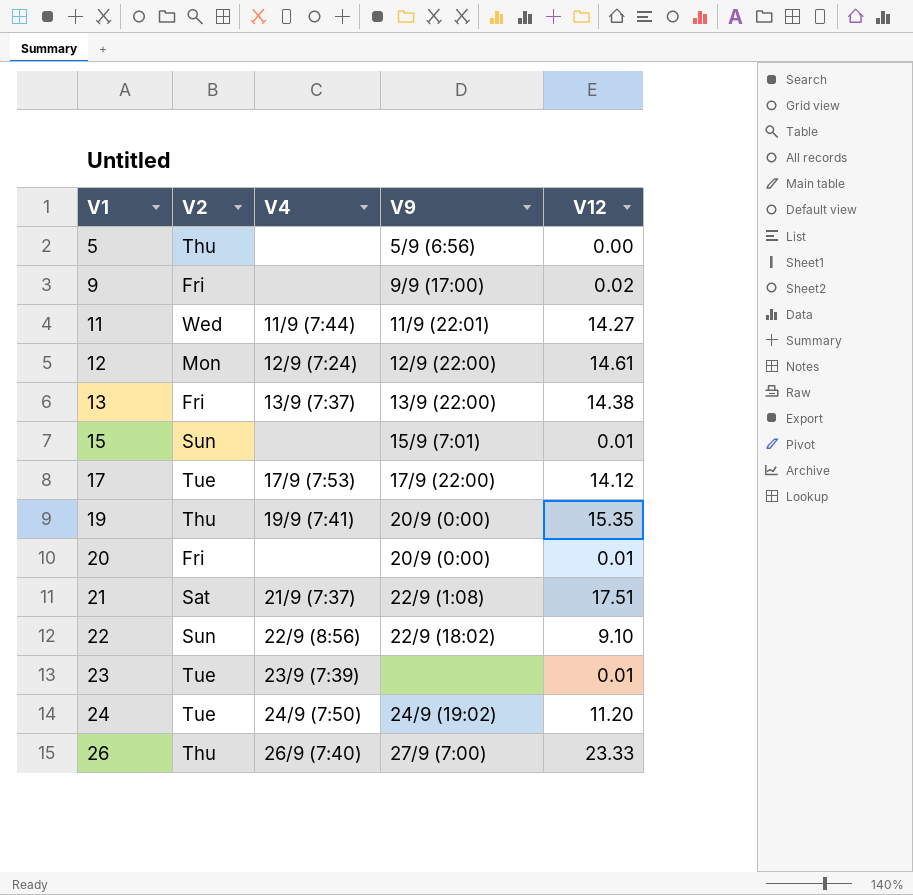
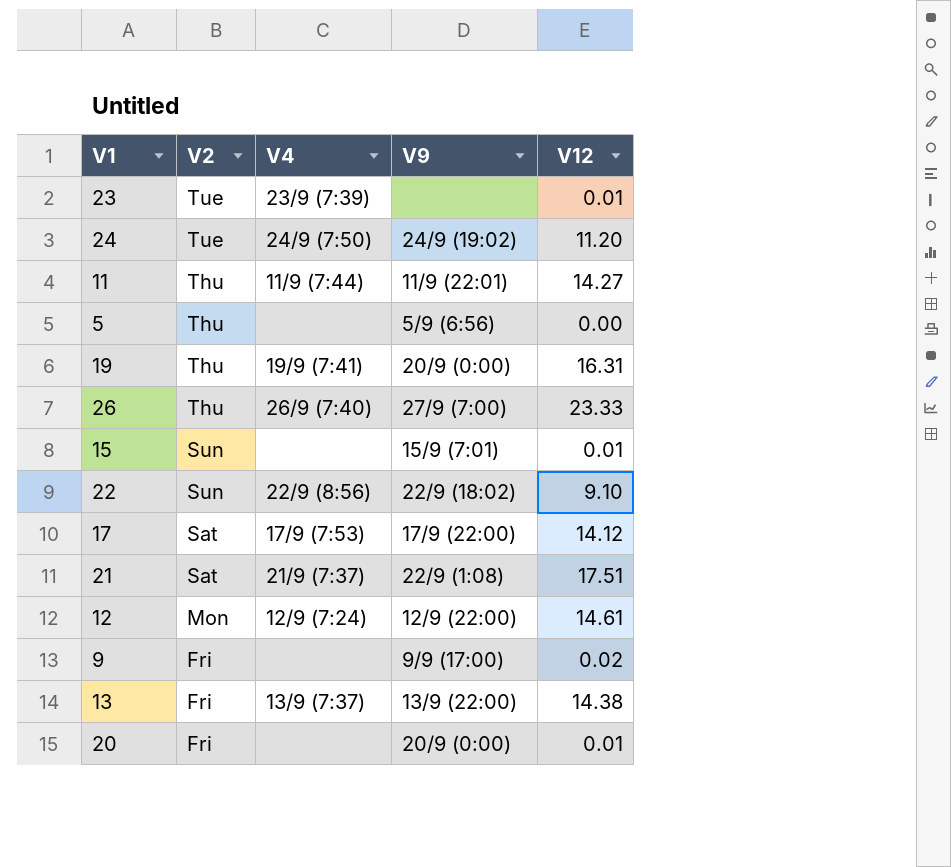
row order: V1 ascending -> V2 descending
11 | V2: Wed -> Thu
19 | V12: 15.35 -> 16.31
17 | V2: Tue -> Sat

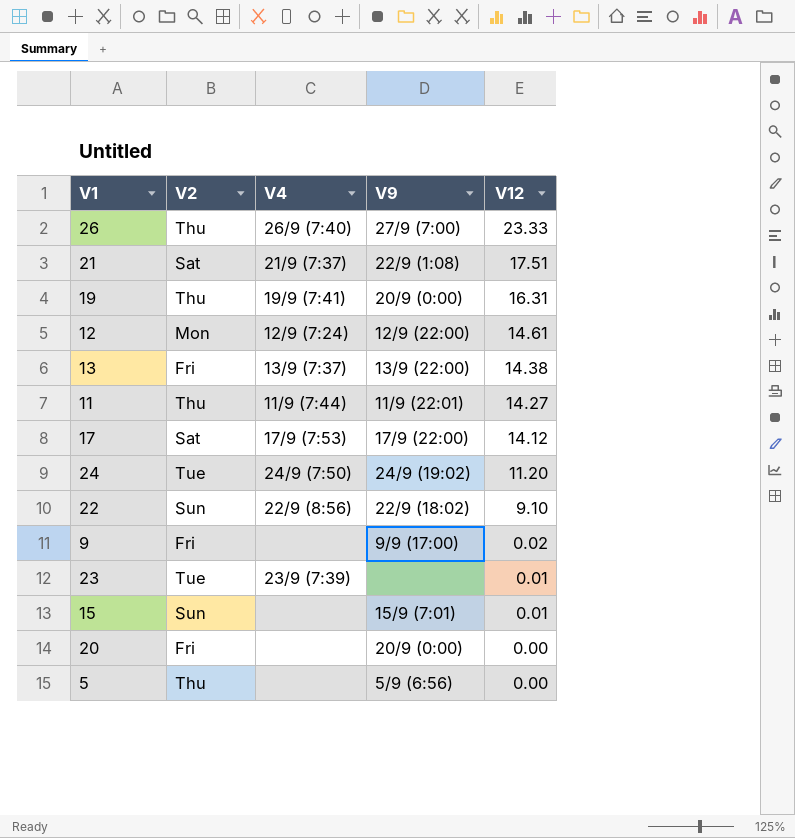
row order: V2 descending -> V12 descending
20 | V12: 0.01 -> 0.00

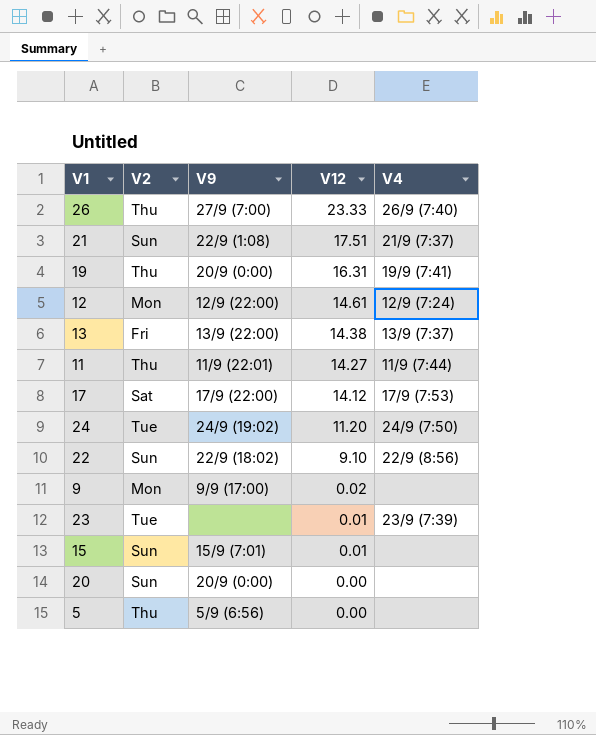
column V4 | position: 3 -> 5
21 | V2: Sat -> Sun
9 | V2: Fri -> Mon
20 | V2: Fri -> Sun

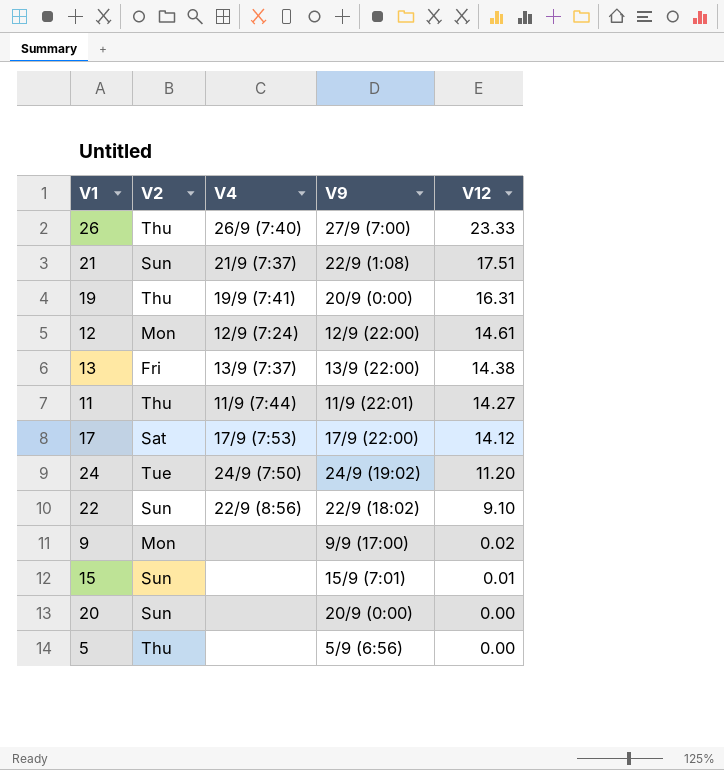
column V4 | position: 5 -> 3
row 23: Tue | none | 0.01 | 23/9 (7:39) -> none

